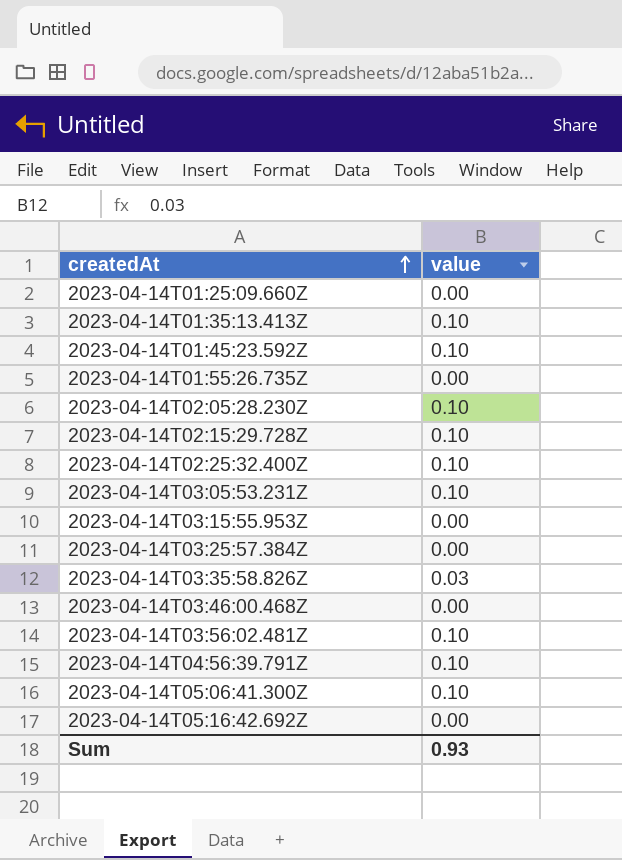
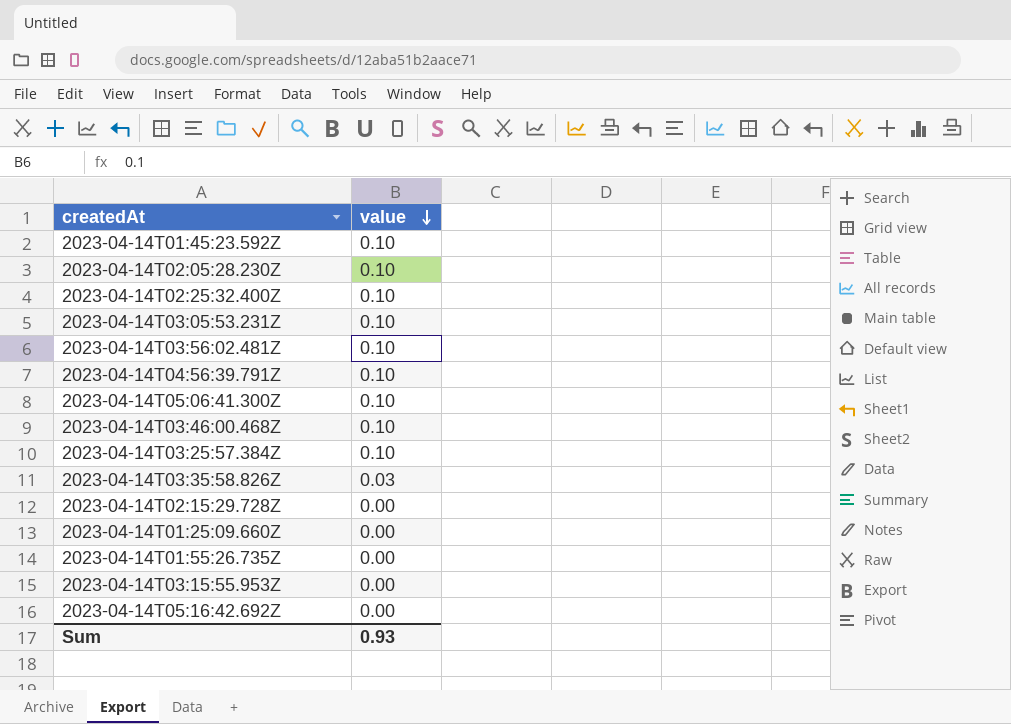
row order: createdAt ascending -> value descending
row 2023-04-14T01:35:13.413Z: 0.10 -> none
2023-04-14T03:46:00.468Z | value: 0.00 -> 0.10
2023-04-14T03:25:57.384Z | value: 0.00 -> 0.10
2023-04-14T02:15:29.728Z | value: 0.10 -> 0.00

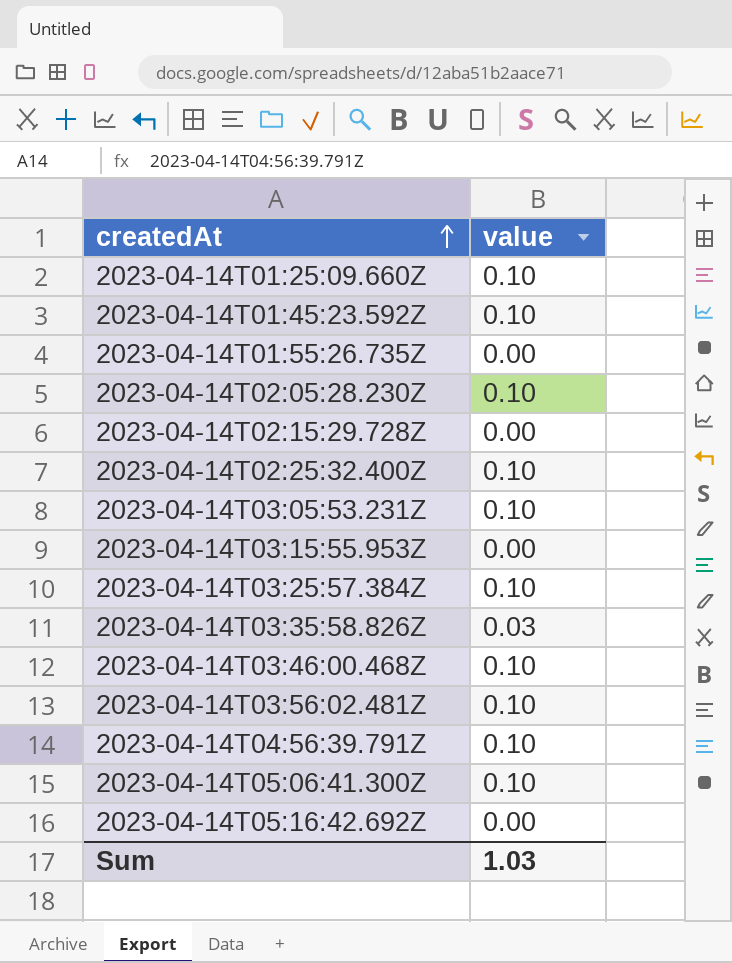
row order: value descending -> createdAt ascending
2023-04-14T01:25:09.660Z | value: 0.00 -> 0.10
Sum | value: 0.93 -> 1.03

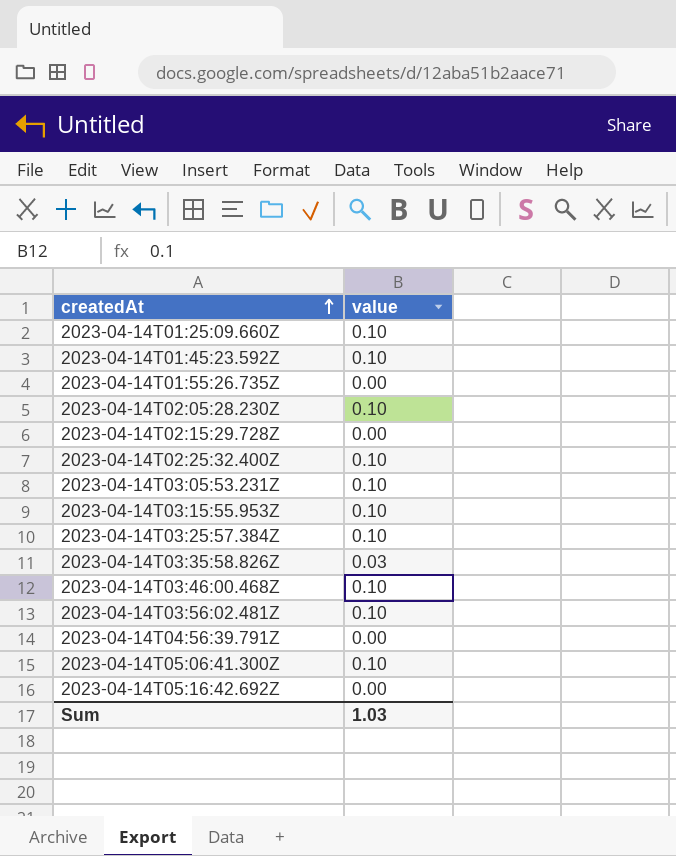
2023-04-14T03:15:55.953Z | value: 0.00 -> 0.10
2023-04-14T04:56:39.791Z | value: 0.10 -> 0.00

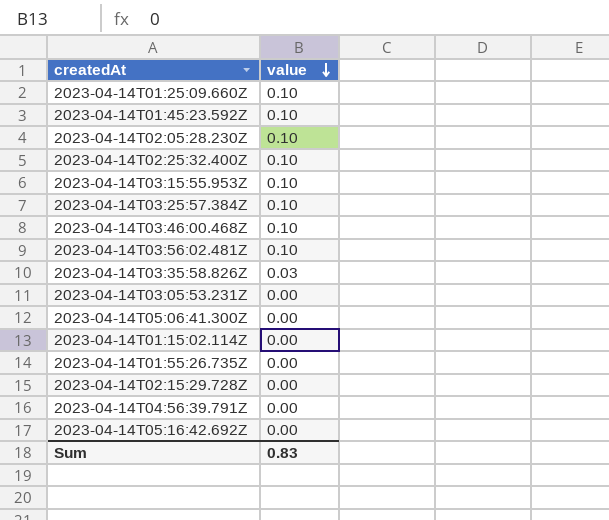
row order: createdAt ascending -> value descending
2023-04-14T03:05:53.231Z | value: 0.10 -> 0.00
2023-04-14T05:06:41.300Z | value: 0.10 -> 0.00
row 2023-04-14T01:15:02.114Z: none -> 0.00
Sum | value: 1.03 -> 0.83

